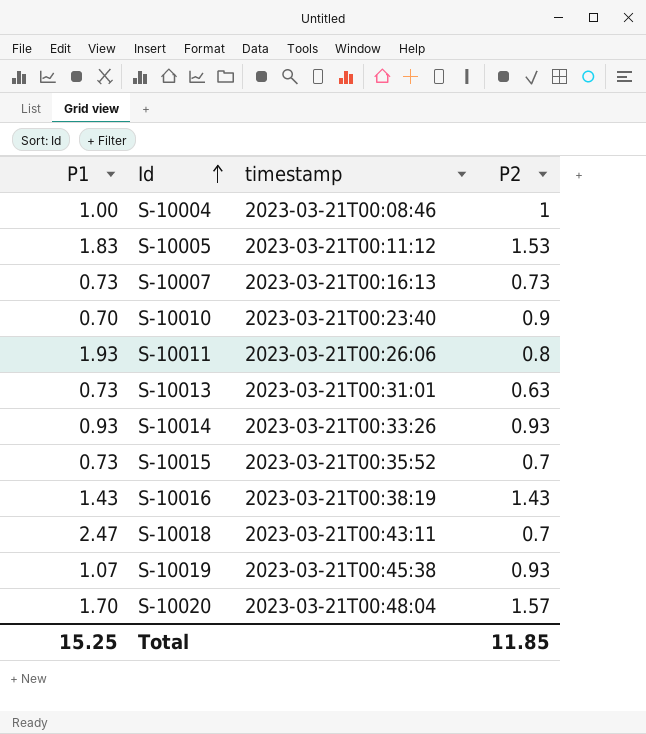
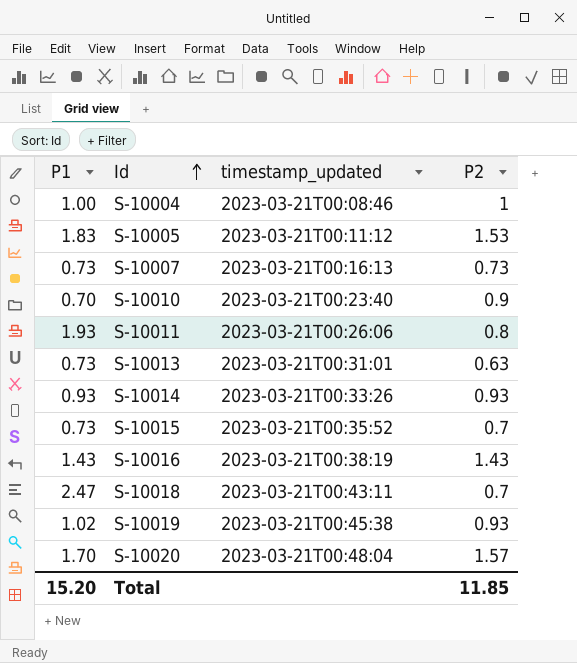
column name: timestamp -> timestamp_updated
S-10019 | P1: 1.07 -> 1.02
Total | P1: 15.25 -> 15.20

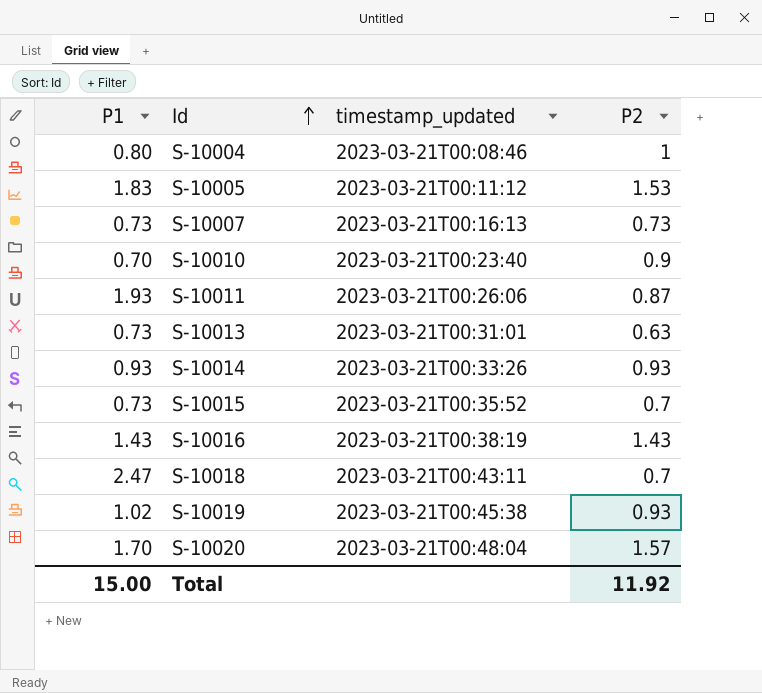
S-10004 | P1: 1.00 -> 0.80
S-10011 | P2: 0.8 -> 0.87
Total | P1: 15.20 -> 15.00
Total | P2: 11.85 -> 11.92

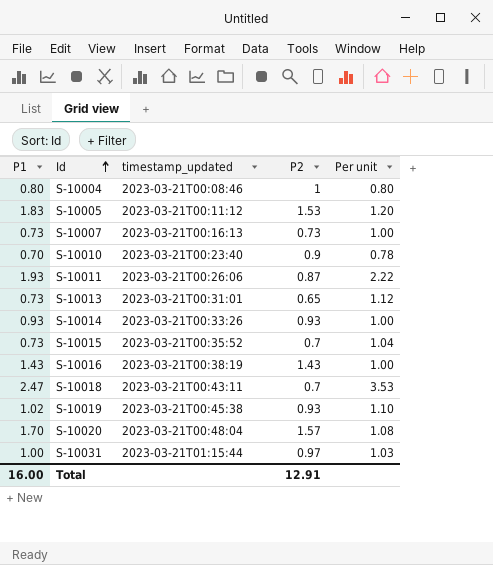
column Per unit | formula: none -> [P1] / [P2]
S-10013 | P2: 0.63 -> 0.65
row S-10031: none -> 1.00 | 2023-03-21T01:15:44 | 0.97 | 1.03
Total | P1: 15.00 -> 16.00
Total | P2: 11.92 -> 12.91

